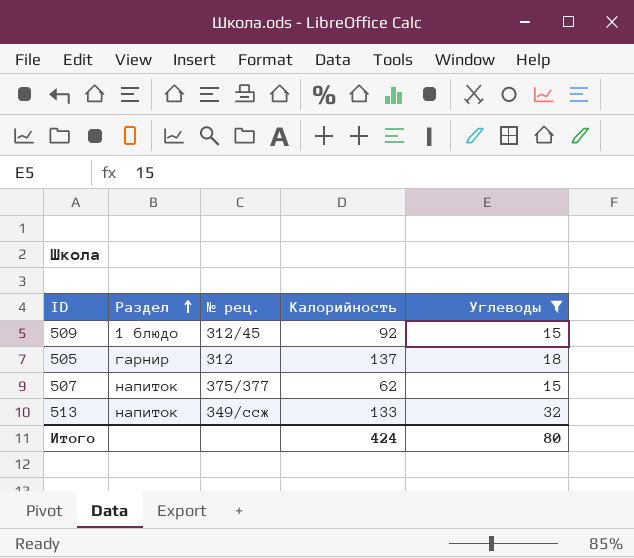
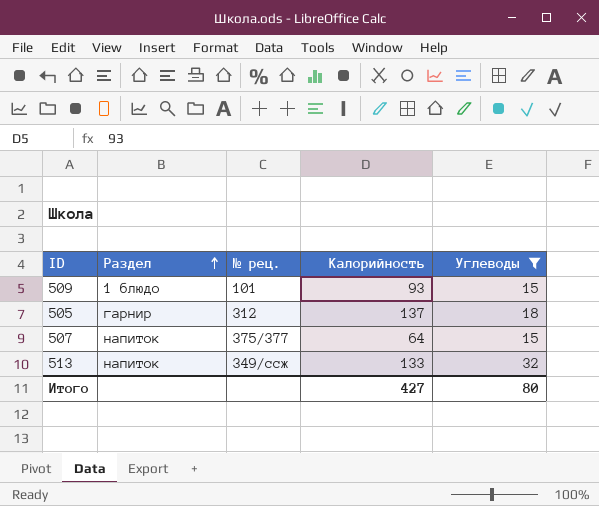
509 | № рец.: 312/45 -> 101
509 | Калорийность: 92 -> 93
507 | Калорийность: 62 -> 64
Итого | Калорийность: 424 -> 427

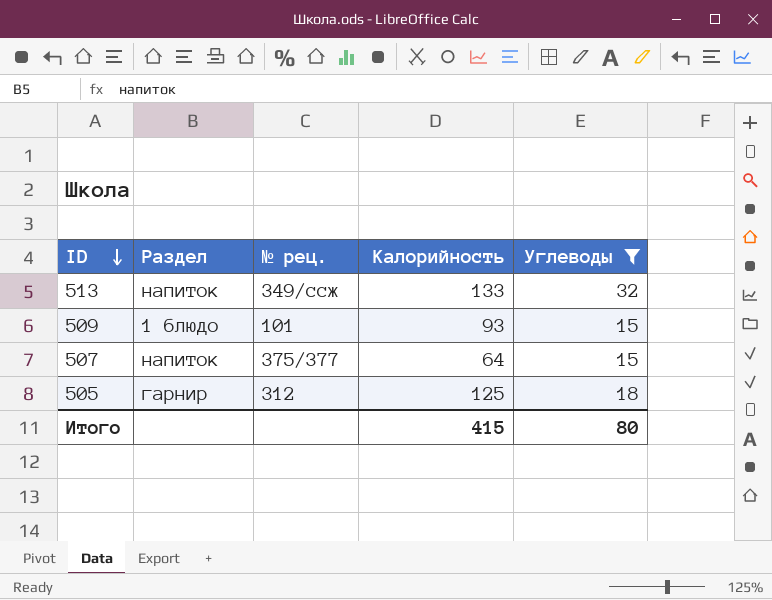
row order: Раздел ascending -> ID descending
505 | Калорийность: 137 -> 125
Итого | Калорийность: 427 -> 415

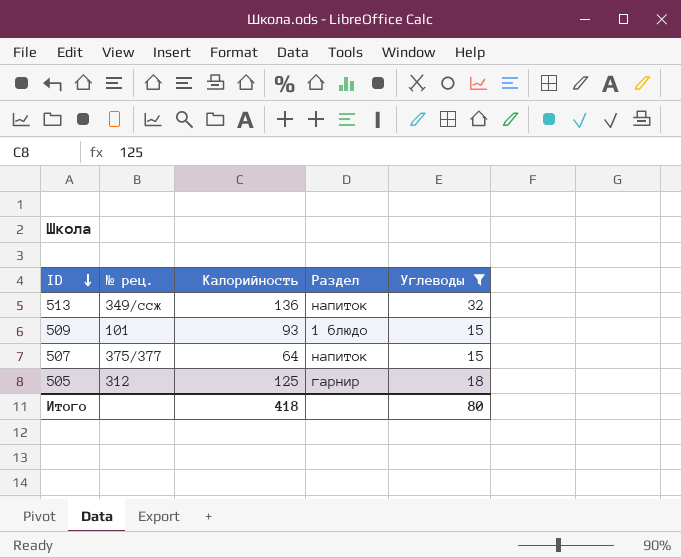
column Раздел | position: 2 -> 4
513 | Калорийность: 133 -> 136
Итого | Калорийность: 415 -> 418

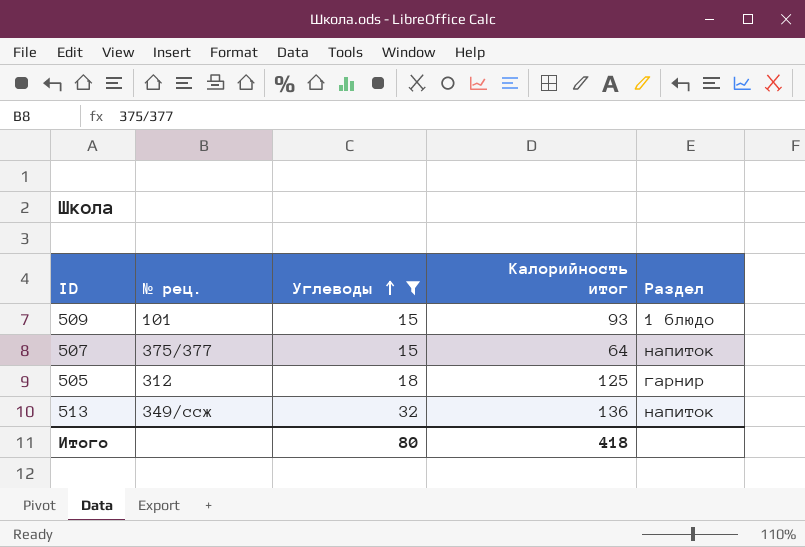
row order: ID descending -> Углеводы ascending
column Углеводы | position: 5 -> 3
column name: Калорийность -> Калорийность итог

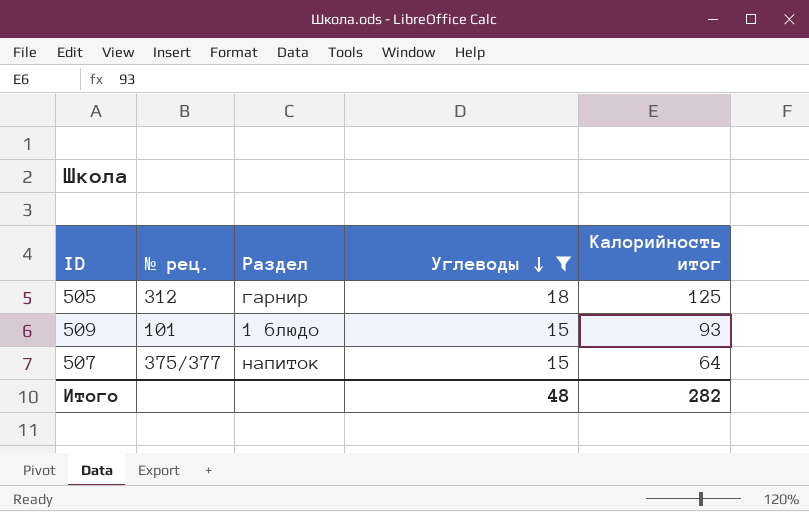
row order: Углеводы ascending -> Углеводы descending
column Раздел | position: 5 -> 3
row 513: 349/ссж | 32 | 136 | напиток -> none
Итого | Углеводы: 80 -> 48
Итого | Калорийность итог: 418 -> 282

